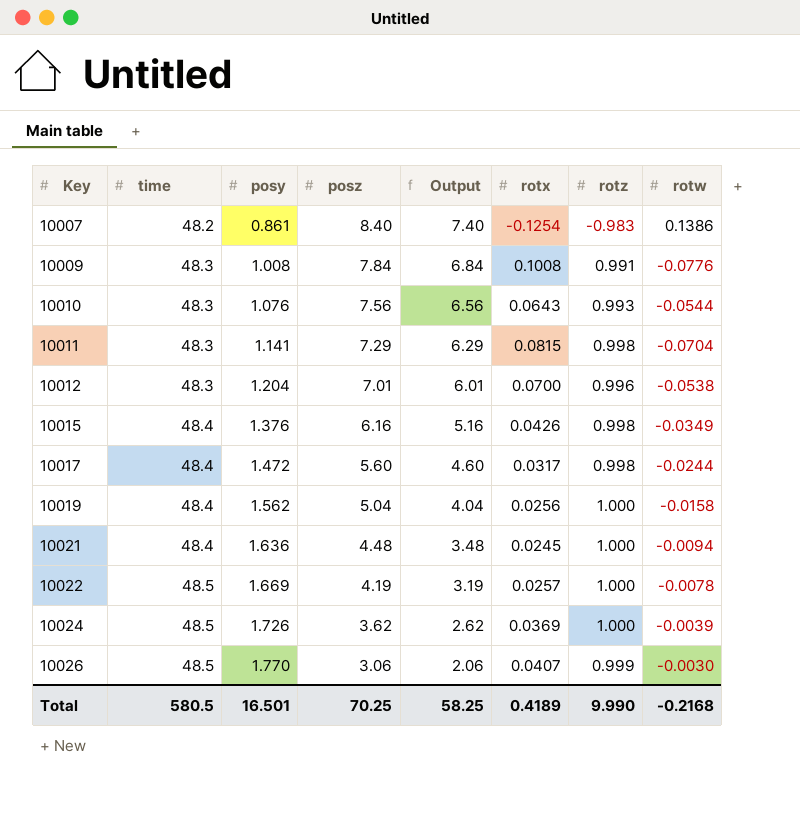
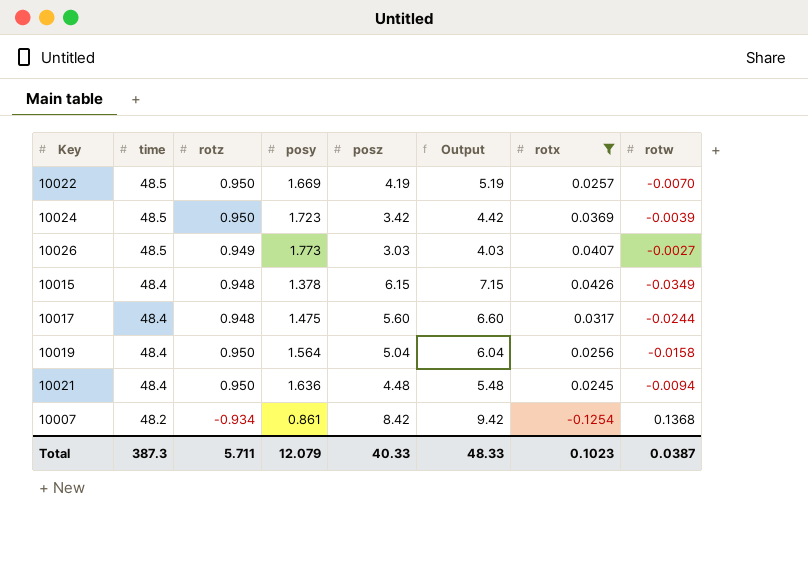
filter: none -> rotx <= 0.0426
row order: Key ascending -> time descending
column rotz | position: 7 -> 3
column Output | formula: [posz] - 1 -> [posz] + 1
10022 | rotz: 1.000 -> 0.950
10022 | rotw: -0.0078 -> -0.0070
10024 | rotz: 1.000 -> 0.950
10024 | posy: 1.726 -> 1.723
10024 | posz: 3.62 -> 3.42
10026 | rotz: 0.999 -> 0.949
10026 | posy: 1.770 -> 1.773
10026 | posz: 3.06 -> 3.03
10026 | rotw: -0.0030 -> -0.0027
10015 | rotz: 0.998 -> 0.948
10015 | posy: 1.376 -> 1.378
10015 | posz: 6.16 -> 6.15
10017 | rotz: 0.998 -> 0.948
10017 | posy: 1.472 -> 1.475
10019 | rotz: 1.000 -> 0.950
10019 | posy: 1.562 -> 1.564
10021 | rotz: 1.000 -> 0.950
10007 | rotz: -0.983 -> -0.934
10007 | posz: 8.40 -> 8.42
10007 | rotw: 0.1386 -> 0.1368
Total | time: 580.5 -> 387.3
Total | rotz: 9.990 -> 5.711
Total | posy: 16.501 -> 12.079
Total | posz: 70.25 -> 40.33
Total | Output: 58.25 -> 48.33
Total | rotx: 0.4189 -> 0.1023
Total | rotw: -0.2168 -> 0.0387

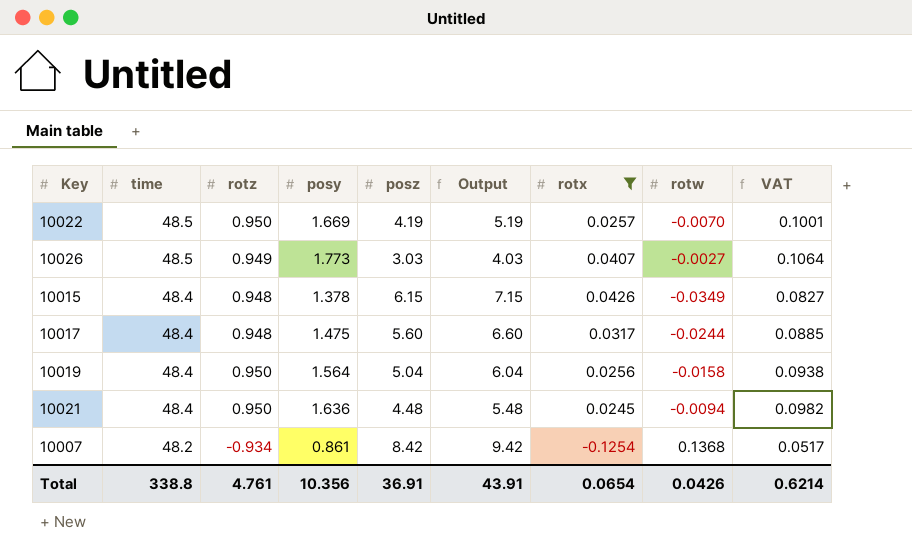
column VAT | formula: none -> [posy] * 0.06
row 10024: 48.5 | 0.950 | 1.723 | 3.42 | 4.42 | 0.0369 | -0.0039 -> none
Total | time: 387.3 -> 338.8
Total | rotz: 5.711 -> 4.761
Total | posy: 12.079 -> 10.356
Total | posz: 40.33 -> 36.91
Total | Output: 48.33 -> 43.91
Total | rotx: 0.1023 -> 0.0654
Total | rotw: 0.0387 -> 0.0426

